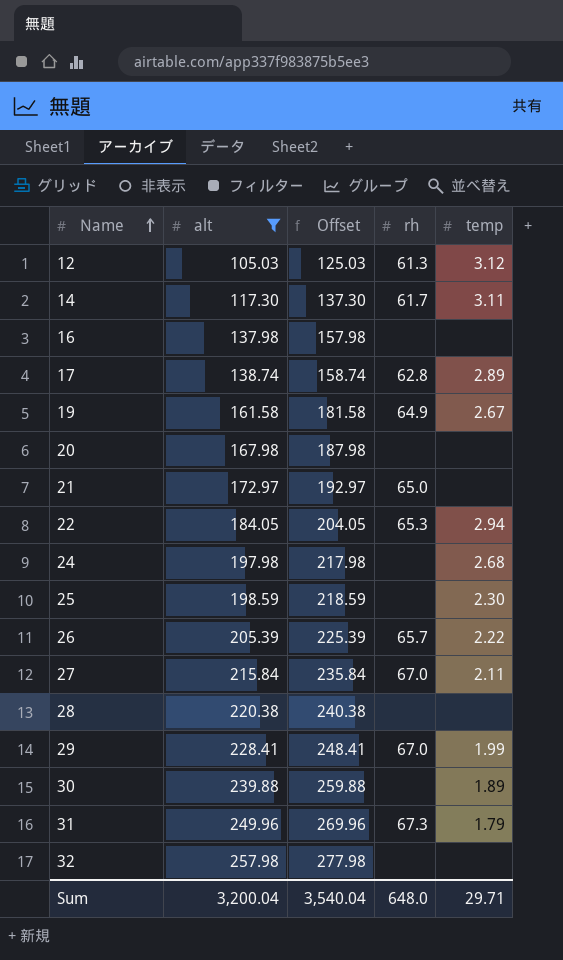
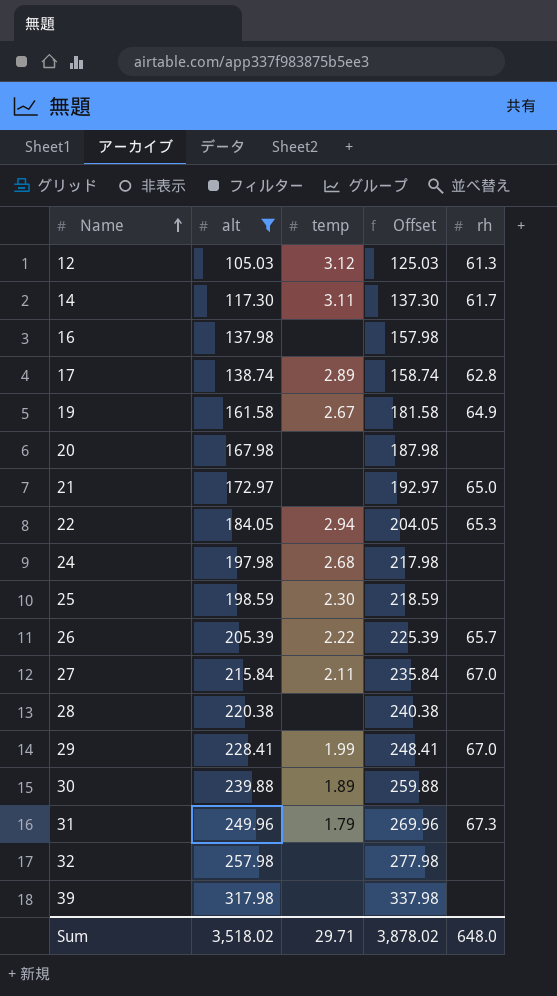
column temp | position: 5 -> 3
row 39: none -> 317.98 | none | 337.98 | none
Sum | alt: 3,200.04 -> 3,518.02
Sum | Offset: 3,540.04 -> 3,878.02

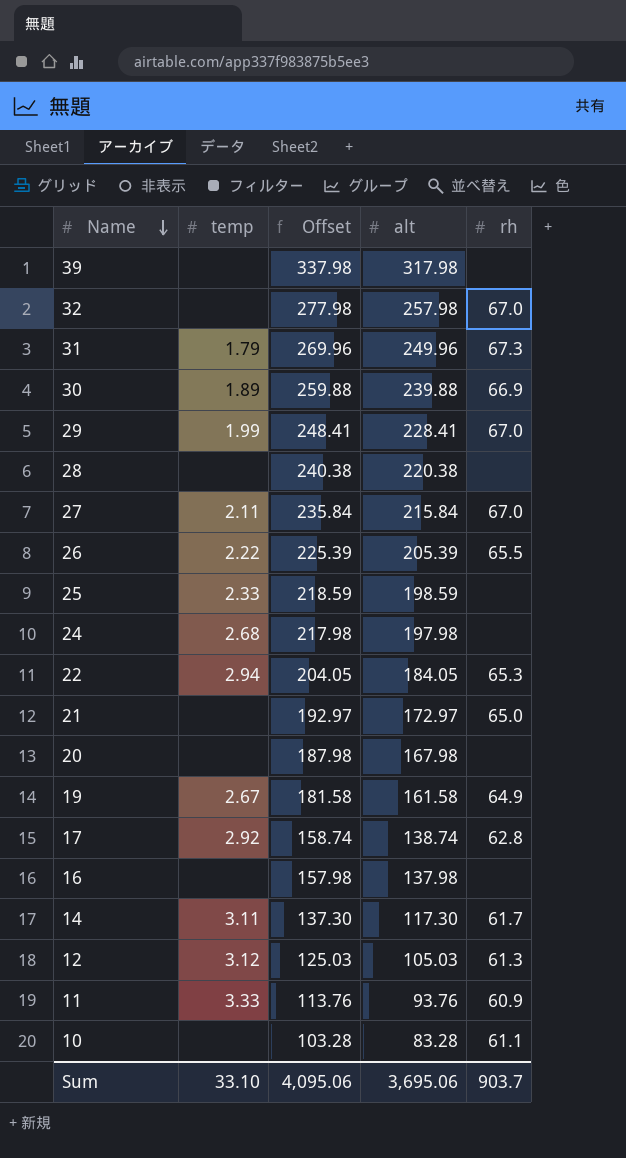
filter: alt >= 105.03 -> none
row order: Name ascending -> Name descending
column alt | position: 2 -> 4
32 | rh: none -> 67.0
30 | rh: none -> 66.9
26 | rh: 65.7 -> 65.5
25 | temp: 2.30 -> 2.33
17 | temp: 2.89 -> 2.92
Sum | temp: 29.71 -> 33.10
Sum | Offset: 3,878.02 -> 4,095.06
Sum | alt: 3,518.02 -> 3,695.06
Sum | rh: 648.0 -> 903.7

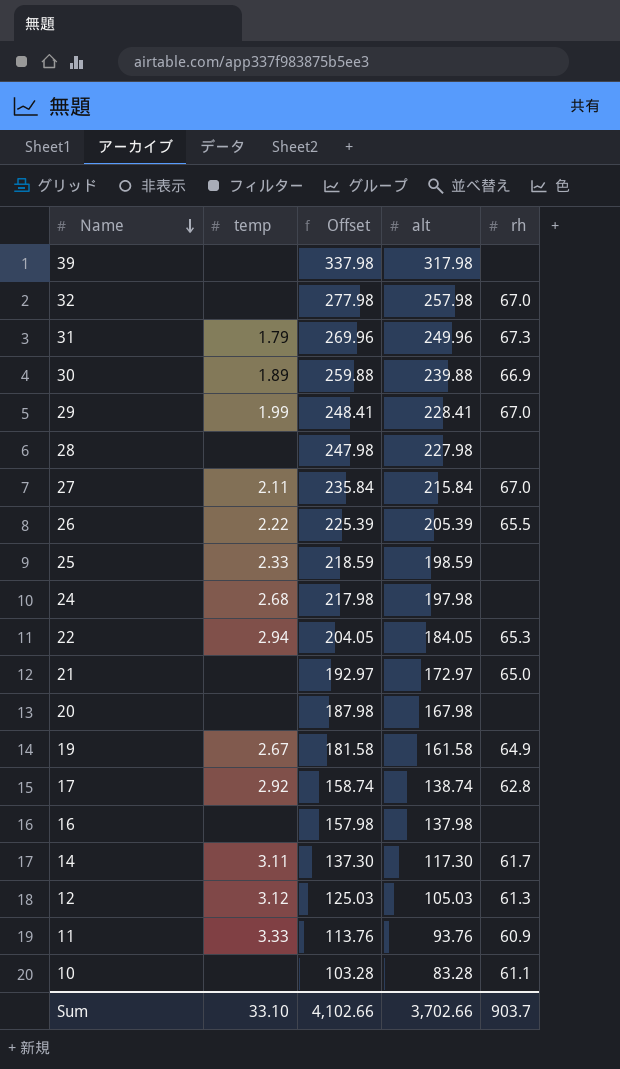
28 | Offset: 240.38 -> 247.98
28 | alt: 220.38 -> 227.98
Sum | Offset: 4,095.06 -> 4,102.66
Sum | alt: 3,695.06 -> 3,702.66

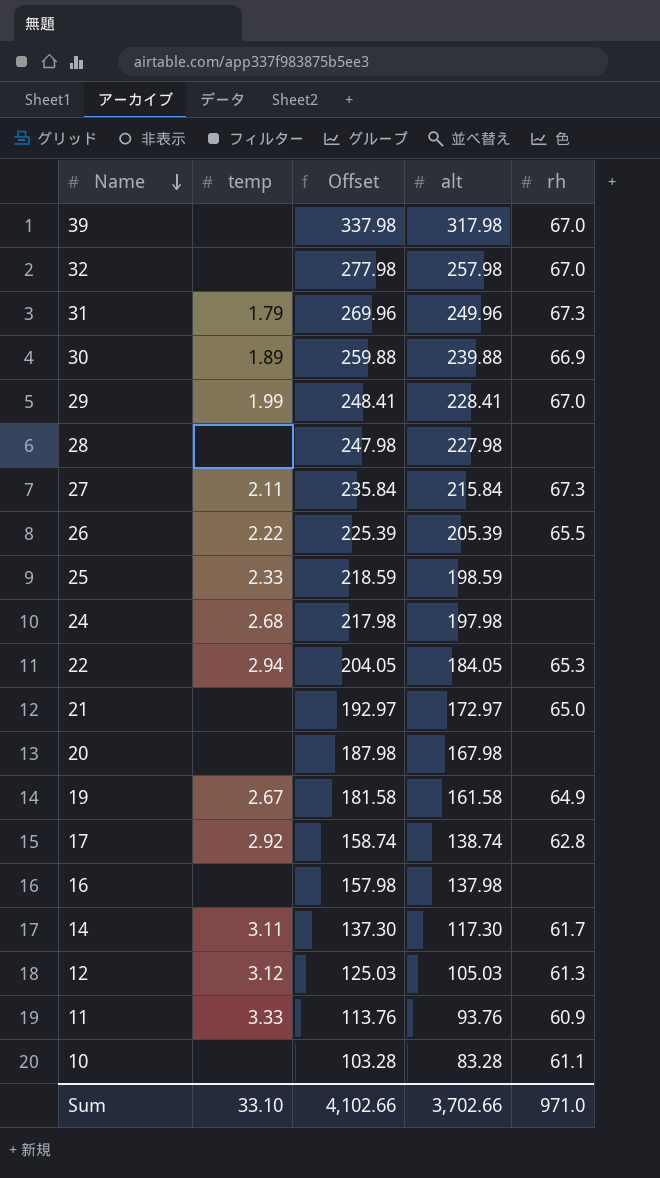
39 | rh: none -> 67.0
27 | rh: 67.0 -> 67.3
Sum | rh: 903.7 -> 971.0

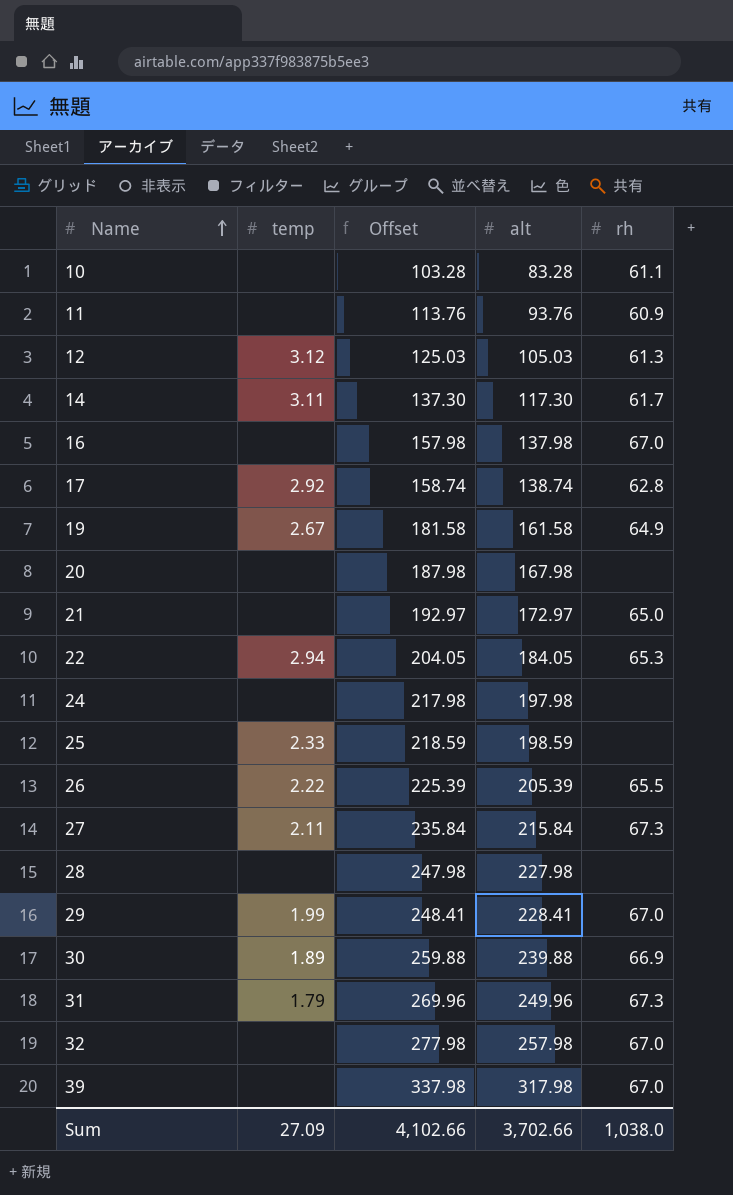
row order: Name descending -> Name ascending
11 | temp: 3.33 -> none
16 | rh: none -> 67.0
24 | temp: 2.68 -> none
Sum | temp: 33.10 -> 27.09
Sum | rh: 971.0 -> 1,038.0

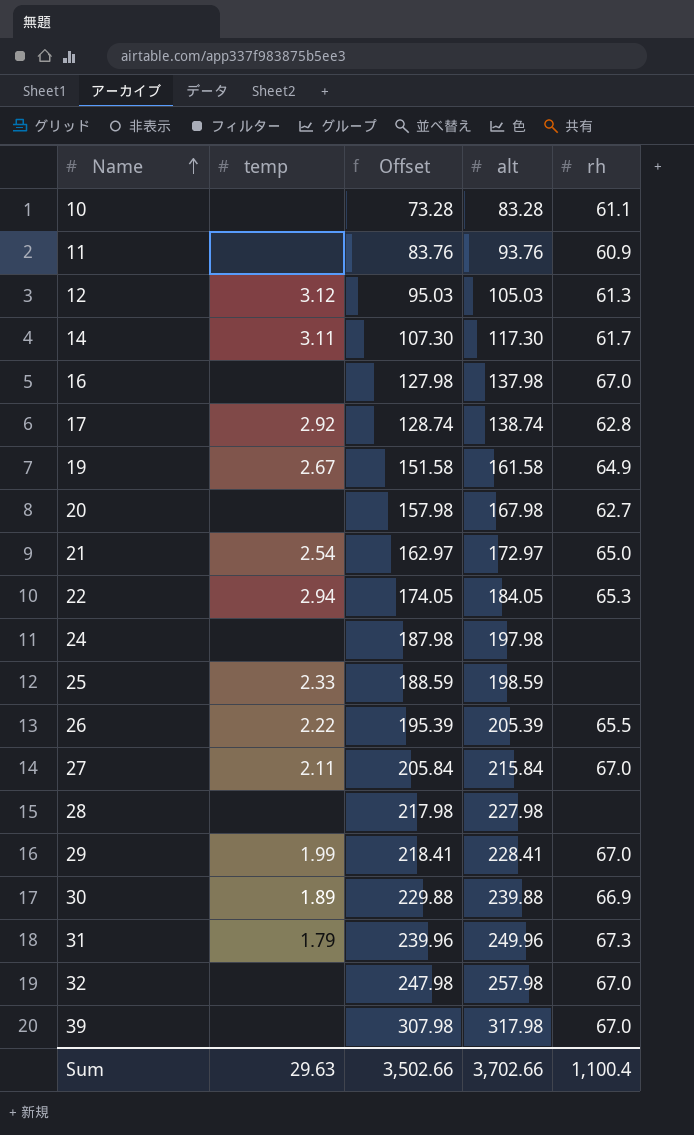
column Offset | formula: [alt] + 20 -> [alt] - 10
20 | rh: none -> 62.7
21 | temp: none -> 2.54
27 | rh: 67.3 -> 67.0
Sum | temp: 27.09 -> 29.63
Sum | Offset: 4,102.66 -> 3,502.66
Sum | rh: 1,038.0 -> 1,100.4

